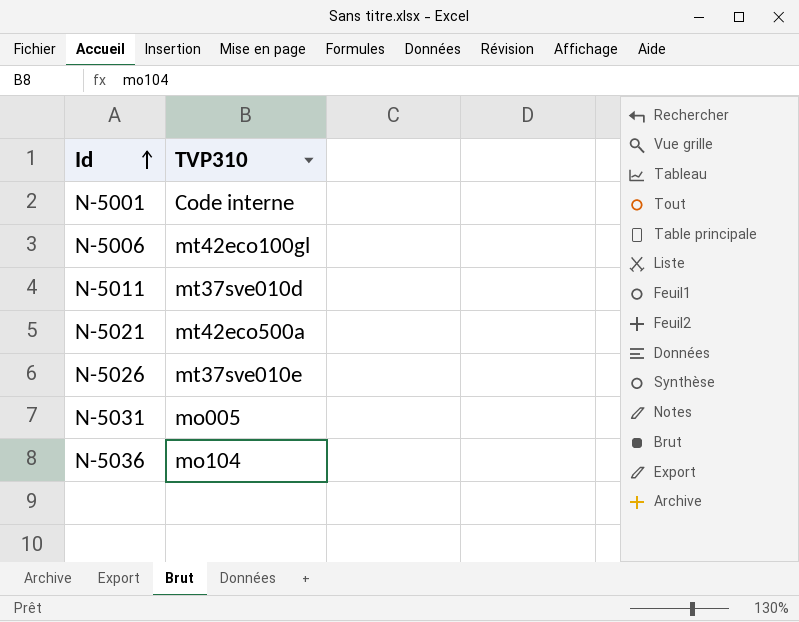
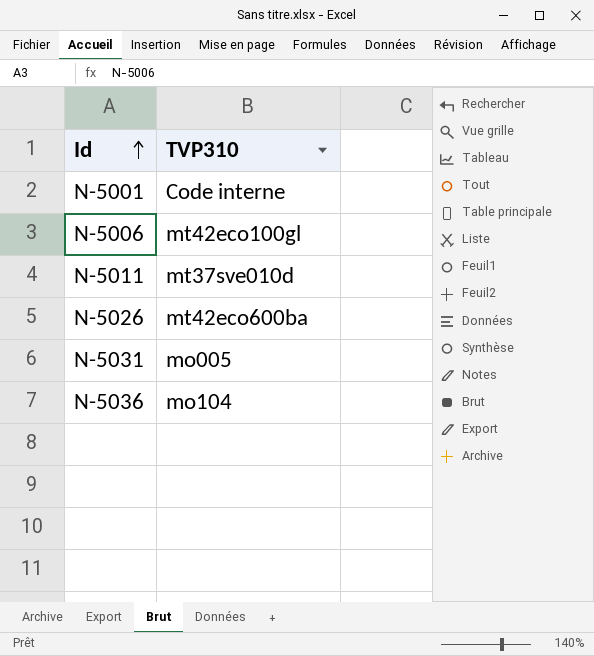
row N-5021: mt42eco500a -> none
N-5026 | TVP310: mt37sve010e -> mt42eco600ba

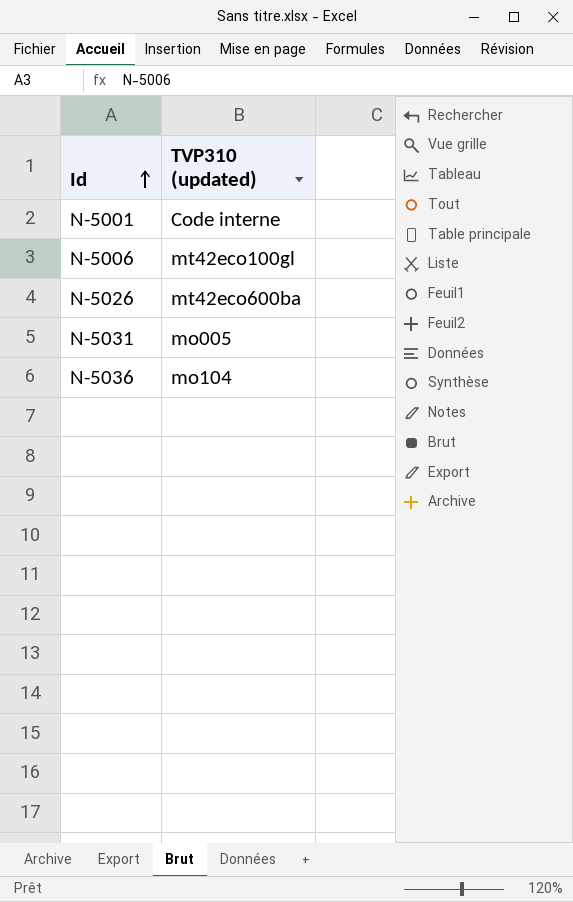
column name: TVP310 -> TVP310 (updated)
row N-5011: mt37sve010d -> none

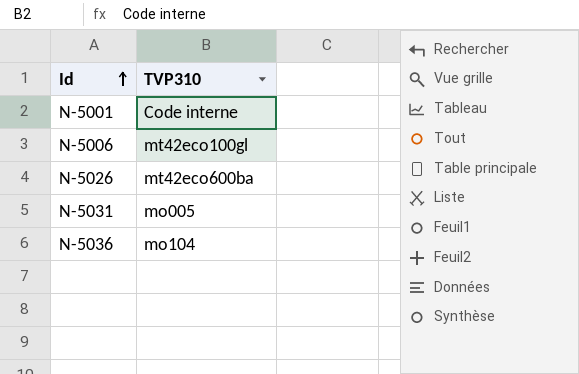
column name: TVP310 (updated) -> TVP310

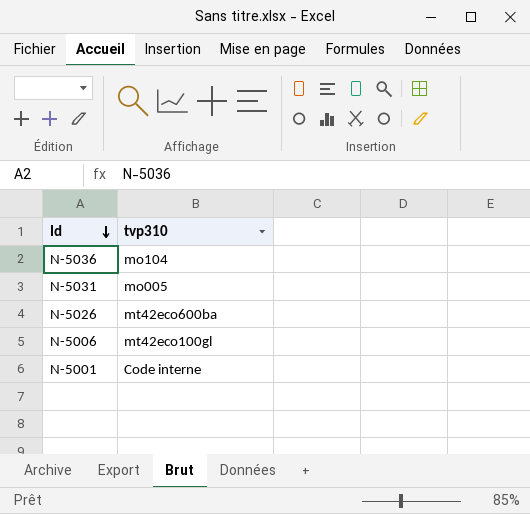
row order: Id ascending -> Id descending
column name: TVP310 -> tvp310

